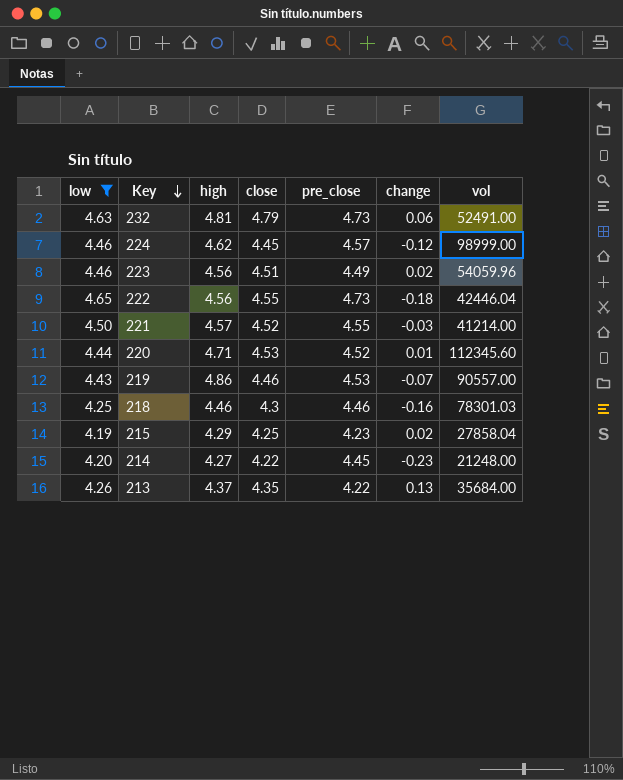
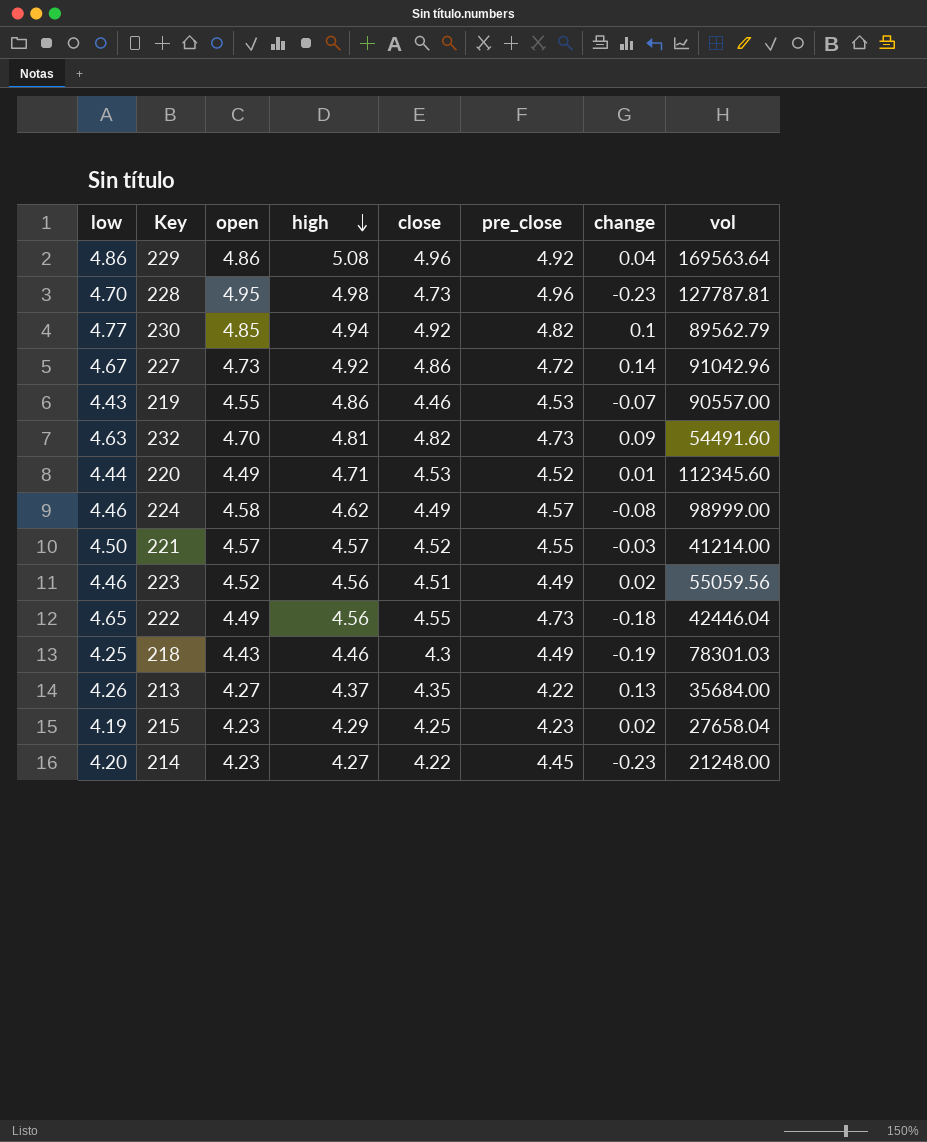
filter: low <= 4.65 -> none
row order: Key descending -> high descending
column open | position: none -> 3
232 | close: 4.79 -> 4.82
232 | change: 0.06 -> 0.09
232 | vol: 52491.00 -> 54491.60
224 | close: 4.45 -> 4.49
224 | change: -0.12 -> -0.08
223 | vol: 54059.96 -> 55059.56
218 | pre_close: 4.46 -> 4.49
218 | change: -0.16 -> -0.19
215 | vol: 27858.04 -> 27658.04

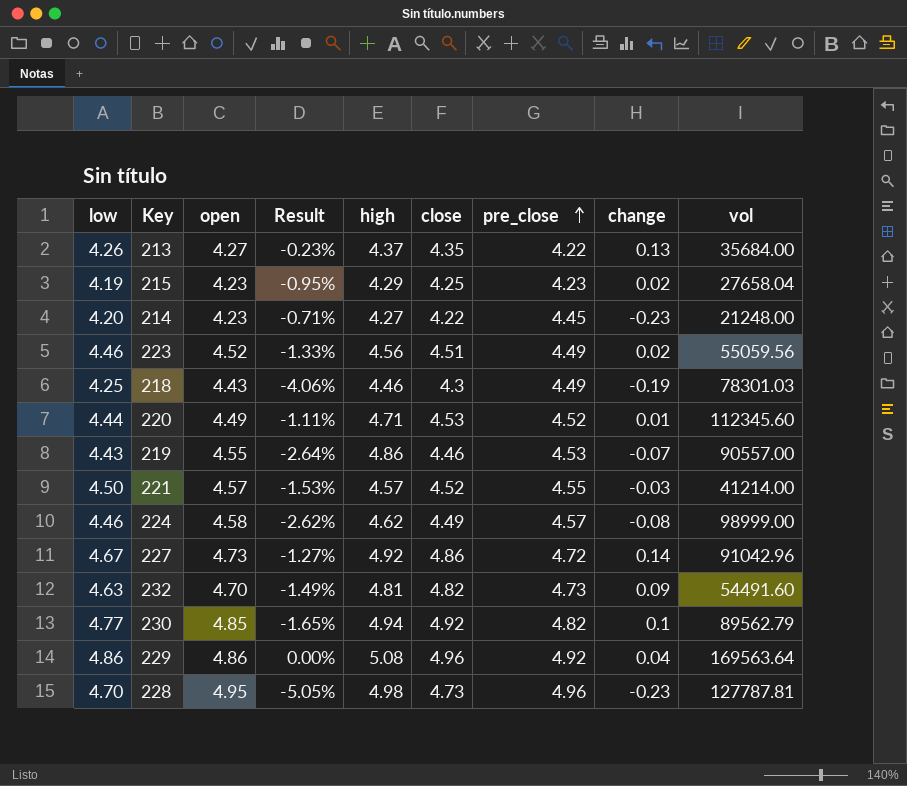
row order: high descending -> pre_close ascending
column Result | formula: none -> ([low] - [open]) / [open]
row 222: 4.65 | 4.49 | 4.56 | 4.55 | 4.73 | -0.18 | 42446.04 -> none

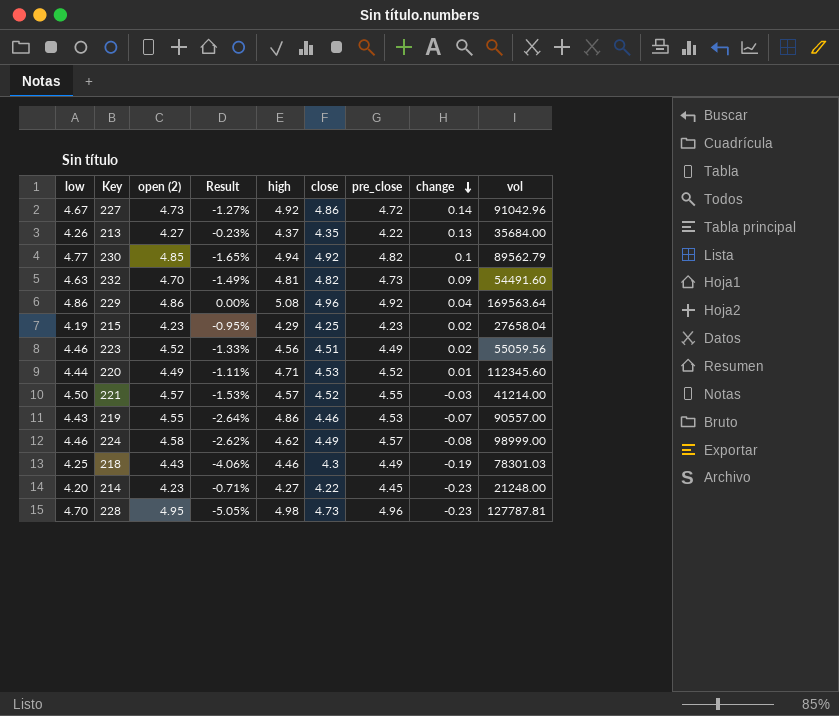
row order: pre_close ascending -> change descending
column name: open -> open (2)

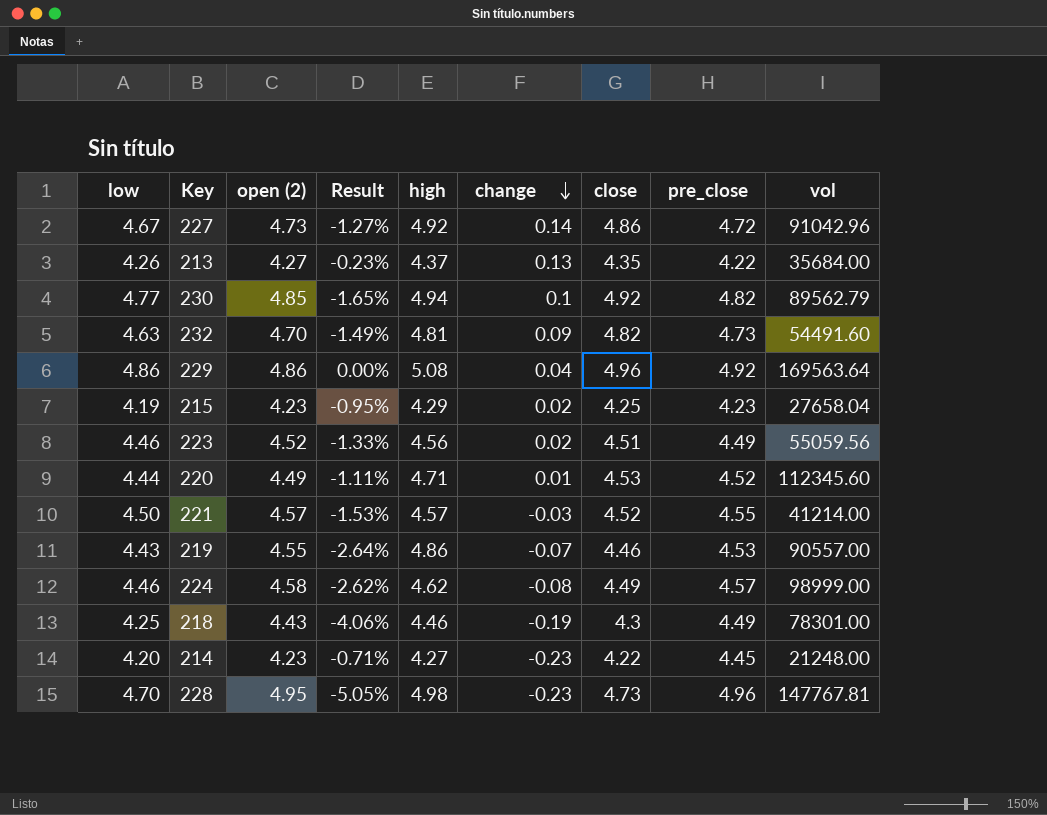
column change | position: 8 -> 6
218 | vol: 78301.03 -> 78301.00
228 | vol: 127787.81 -> 147767.81

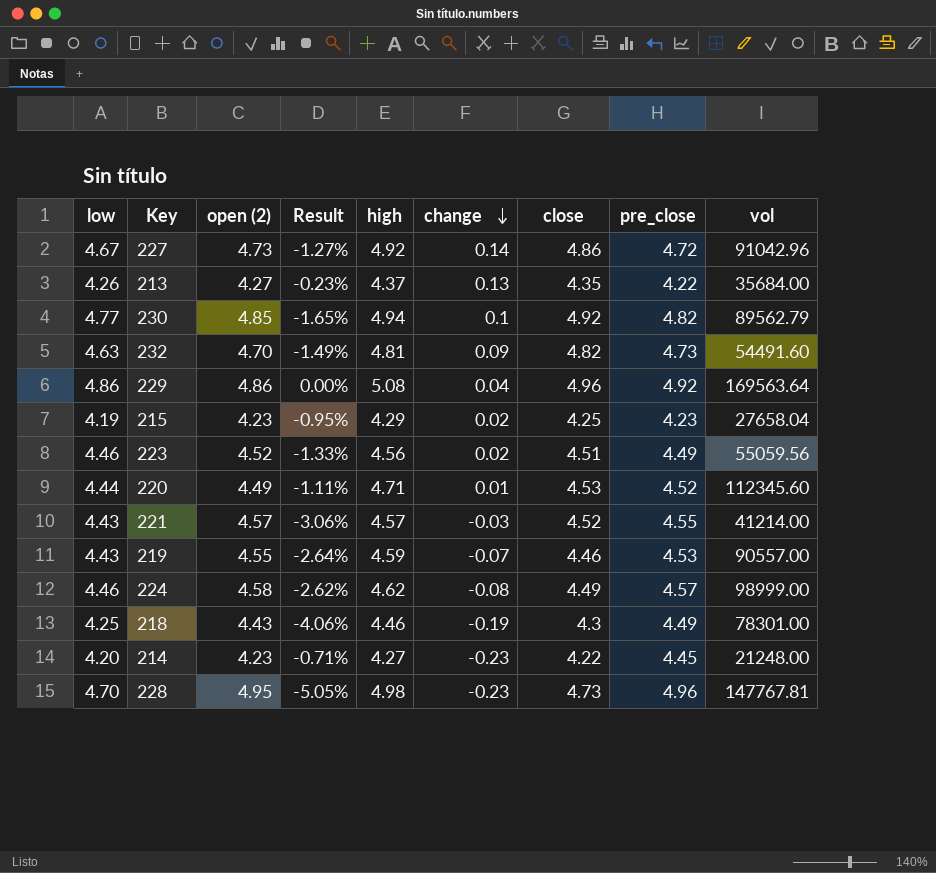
221 | low: 4.50 -> 4.43
221 | Result: -1.53% -> -3.06%
219 | high: 4.86 -> 4.59

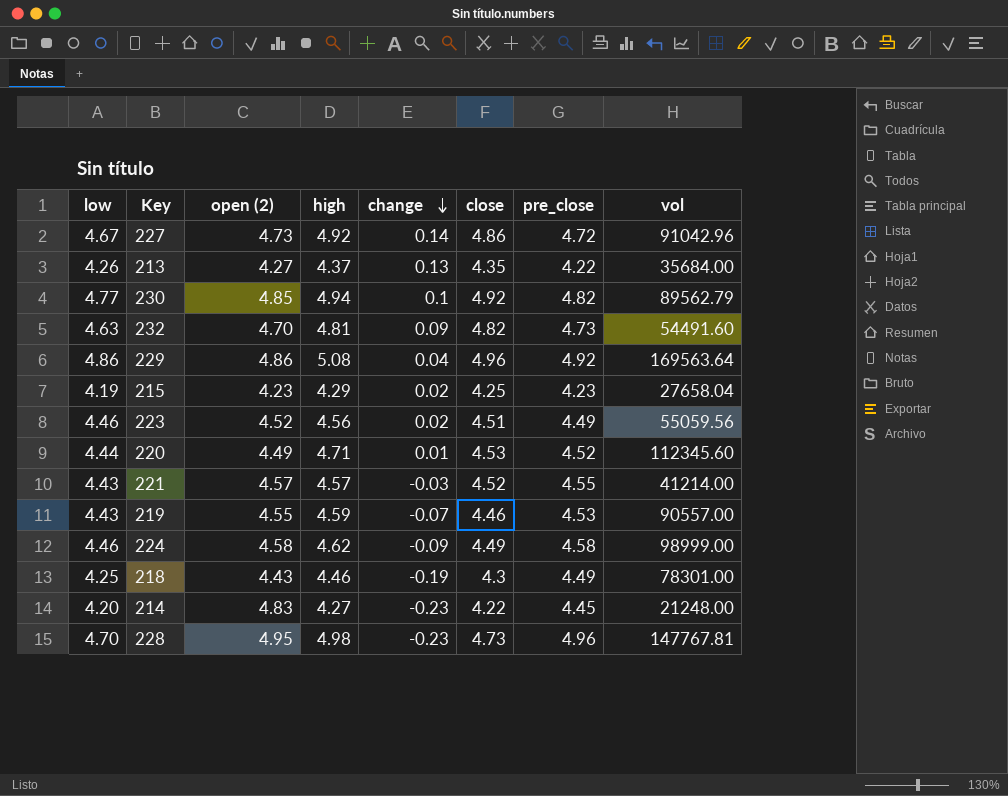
column Result | formula: ([low] - [open (2)]) / [open (2)] -> none
224 | change: -0.08 -> -0.09
224 | pre_close: 4.57 -> 4.58
214 | open (2): 4.23 -> 4.83

